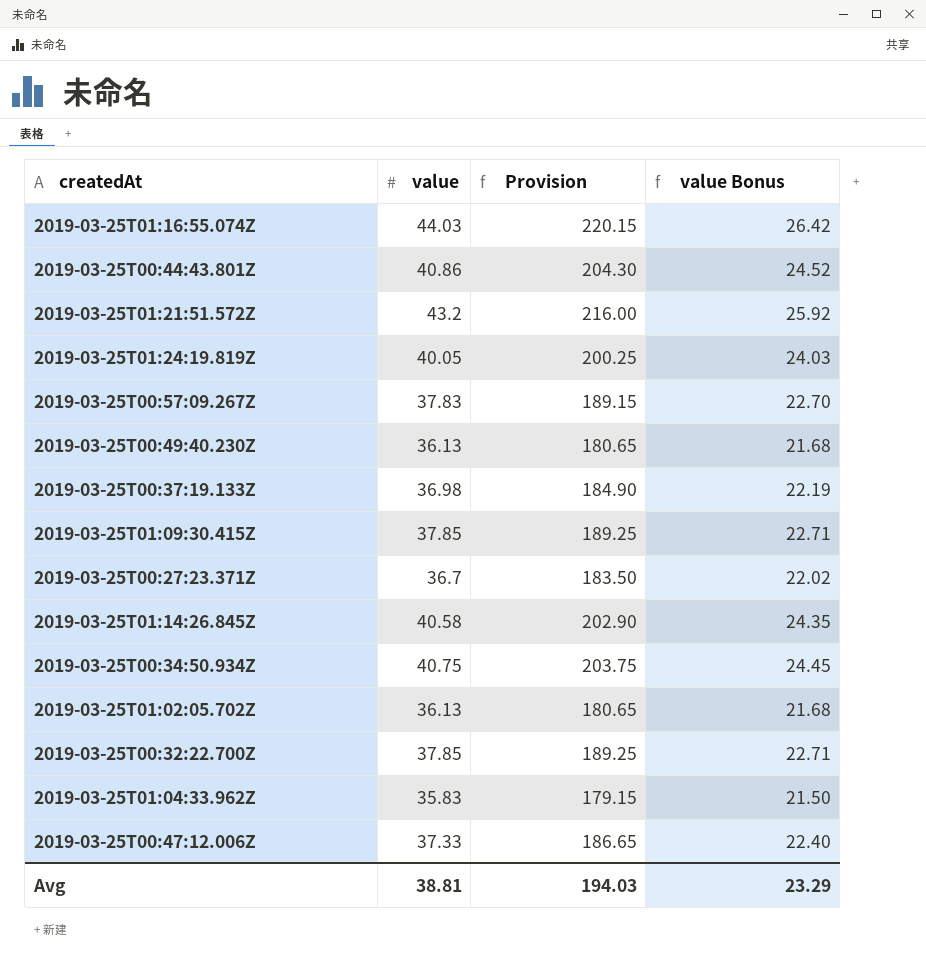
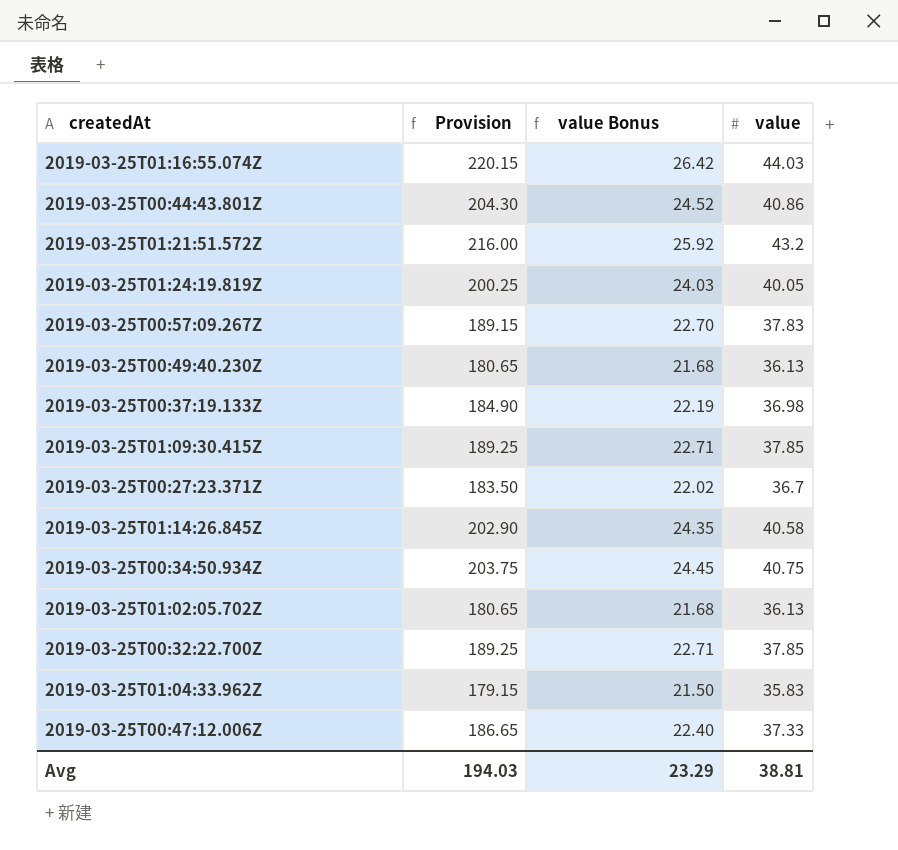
column value | position: 2 -> 4

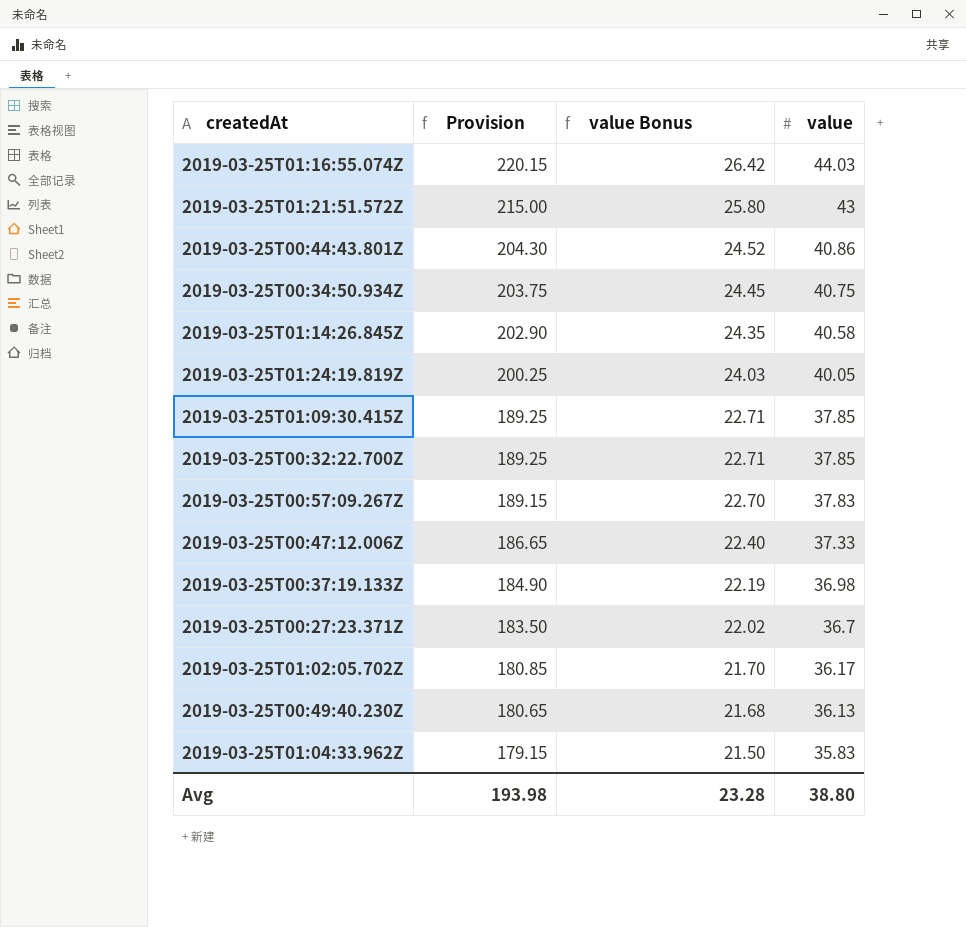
row order: none -> Provision descending
2019-03-25T01:21:51.572Z | Provision: 216.00 -> 215.00
2019-03-25T01:21:51.572Z | value Bonus: 25.92 -> 25.80
2019-03-25T01:21:51.572Z | value: 43.2 -> 43
2019-03-25T01:02:05.702Z | Provision: 180.65 -> 180.85
2019-03-25T01:02:05.702Z | value Bonus: 21.68 -> 21.70
2019-03-25T01:02:05.702Z | value: 36.13 -> 36.17
Avg | Provision: 194.03 -> 193.98
Avg | value Bonus: 23.29 -> 23.28
Avg | value: 38.81 -> 38.80

